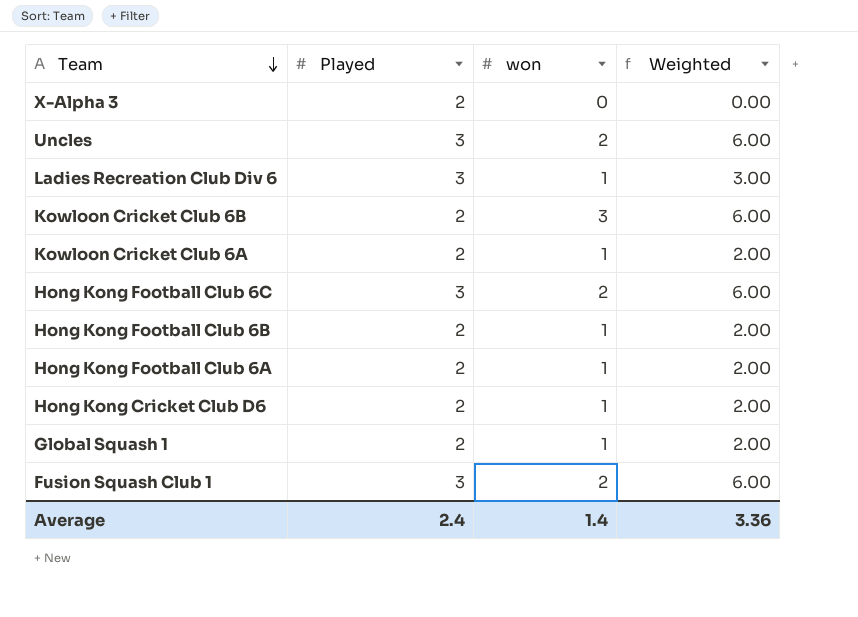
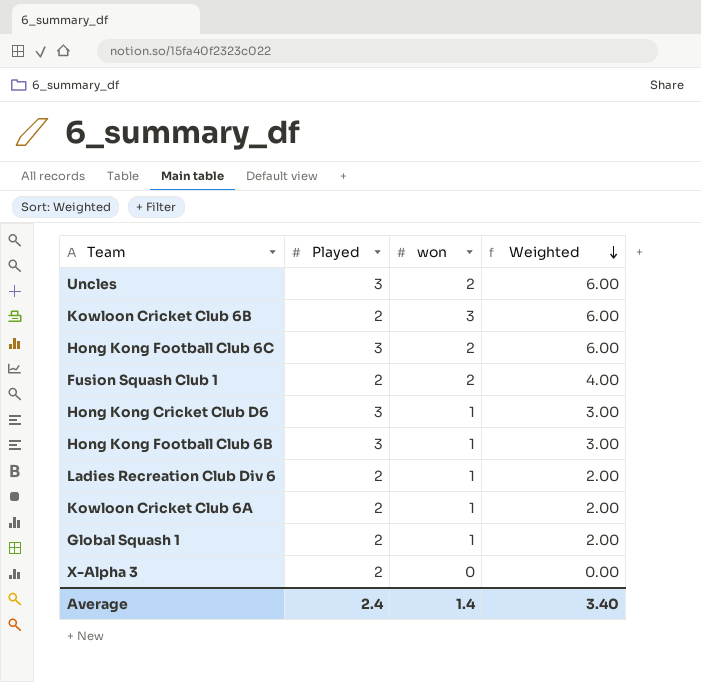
row order: Team descending -> Weighted descending
row Hong Kong Football Club 6A: 2 | 1 | 2.00 -> none
Fusion Squash Club 1 | Played: 3 -> 2
Fusion Squash Club 1 | Weighted: 6.00 -> 4.00
Hong Kong Cricket Club D6 | Played: 2 -> 3
Hong Kong Cricket Club D6 | Weighted: 2.00 -> 3.00
Hong Kong Football Club 6B | Played: 2 -> 3
Hong Kong Football Club 6B | Weighted: 2.00 -> 3.00
Ladies Recreation Club Div 6 | Played: 3 -> 2
Ladies Recreation Club Div 6 | Weighted: 3.00 -> 2.00
Average | Weighted: 3.36 -> 3.40

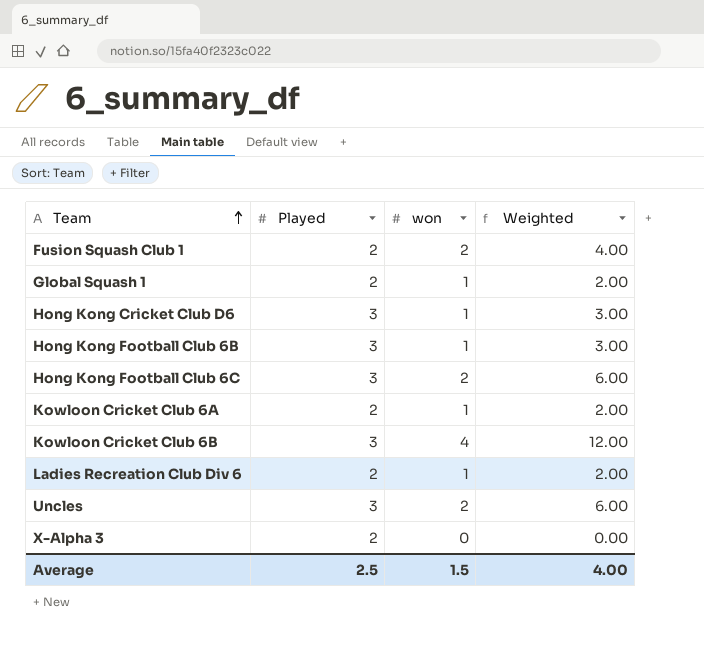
row order: Weighted descending -> Team ascending
Kowloon Cricket Club 6B | Played: 2 -> 3
Kowloon Cricket Club 6B | won: 3 -> 4
Kowloon Cricket Club 6B | Weighted: 6.00 -> 12.00
Average | Played: 2.4 -> 2.5
Average | won: 1.4 -> 1.5
Average | Weighted: 3.40 -> 4.00

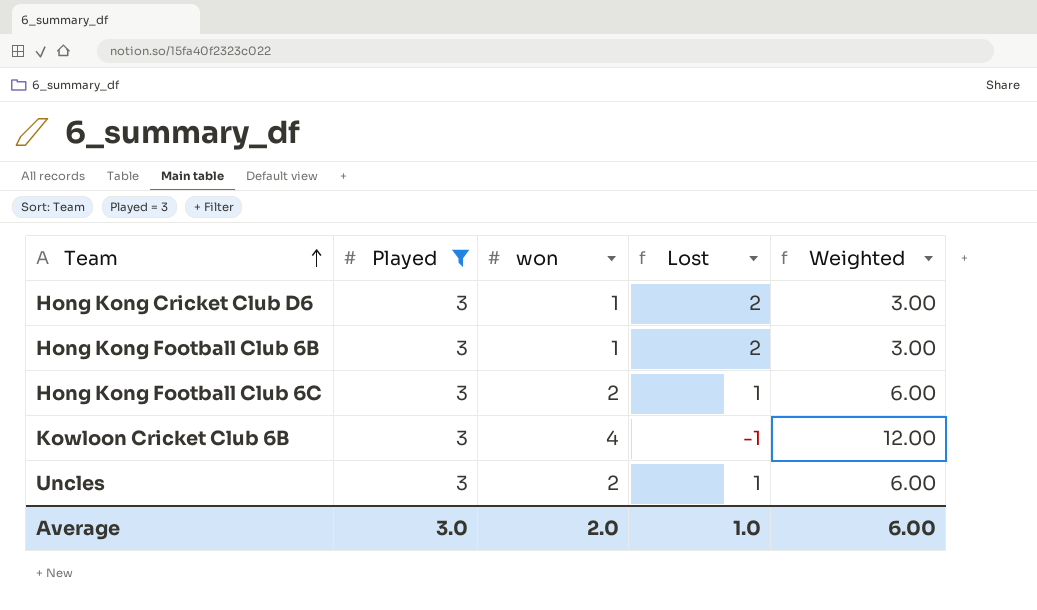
filter: none -> Played = 3
column Lost | formula: none -> [Played] - [won]
Average | Played: 2.5 -> 3.0
Average | won: 1.5 -> 2.0
Average | Weighted: 4.00 -> 6.00

